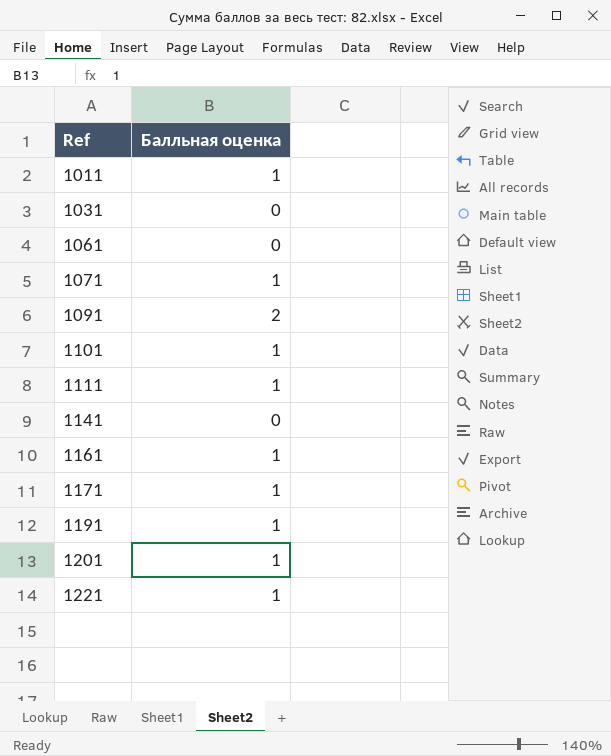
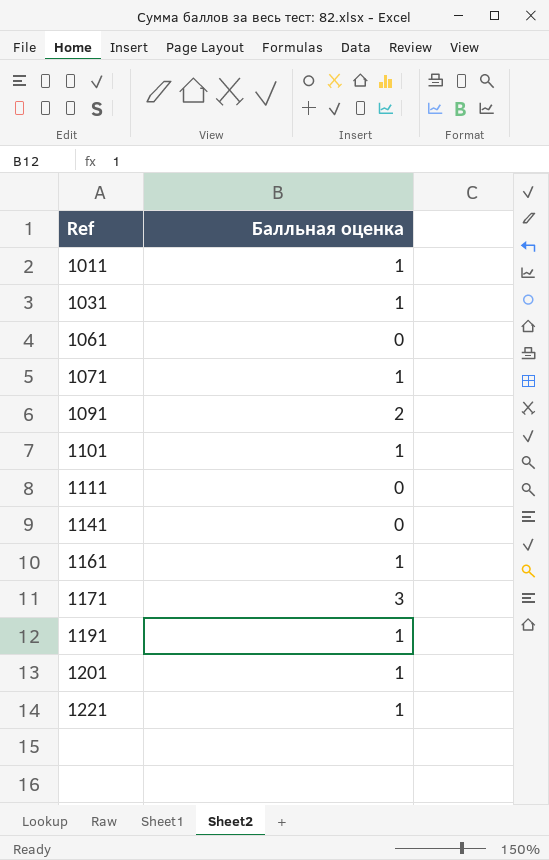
1031 | Балльная оценка: 0 -> 1
1111 | Балльная оценка: 1 -> 0
1171 | Балльная оценка: 1 -> 3

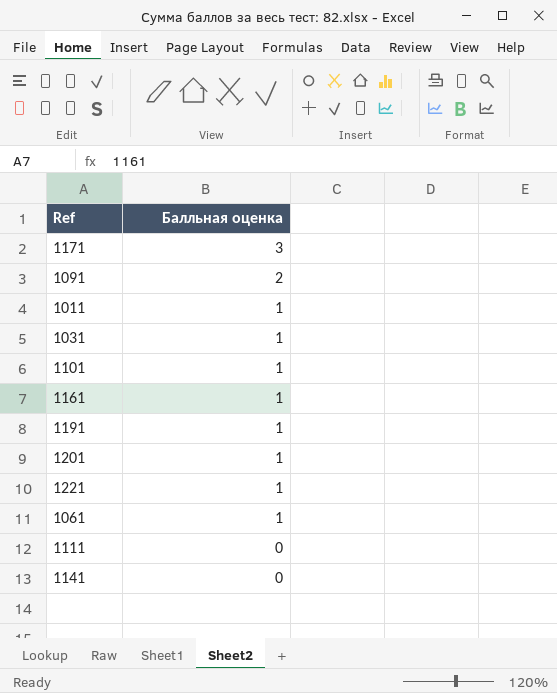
row order: Ref ascending -> Балльная оценка descending
row 1071: 1 -> none
1061 | Балльная оценка: 0 -> 1

